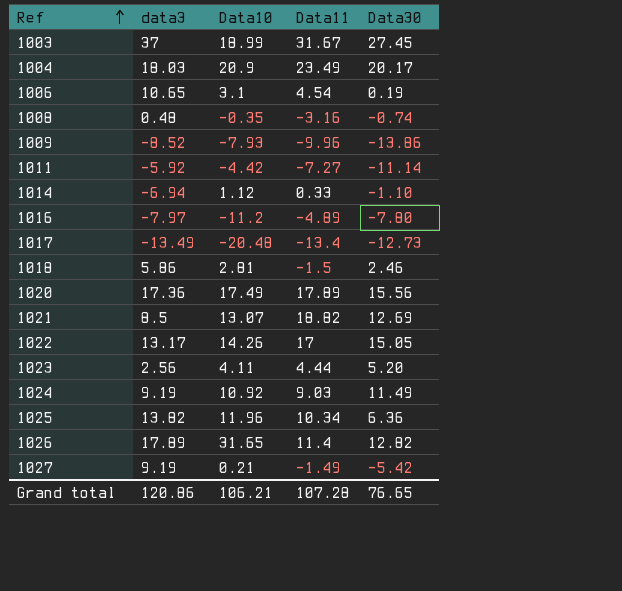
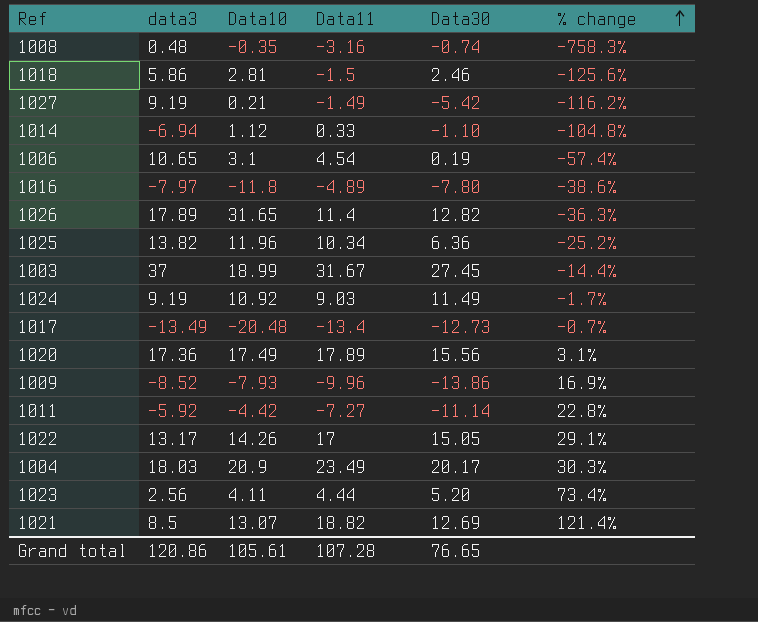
row order: Ref ascending -> % change ascending
column % change | formula: none -> ([Data11] - [data3]) / [data3]
1016 | Data10: -11.2 -> -11.8
Grand total | Data10: 106.21 -> 105.61

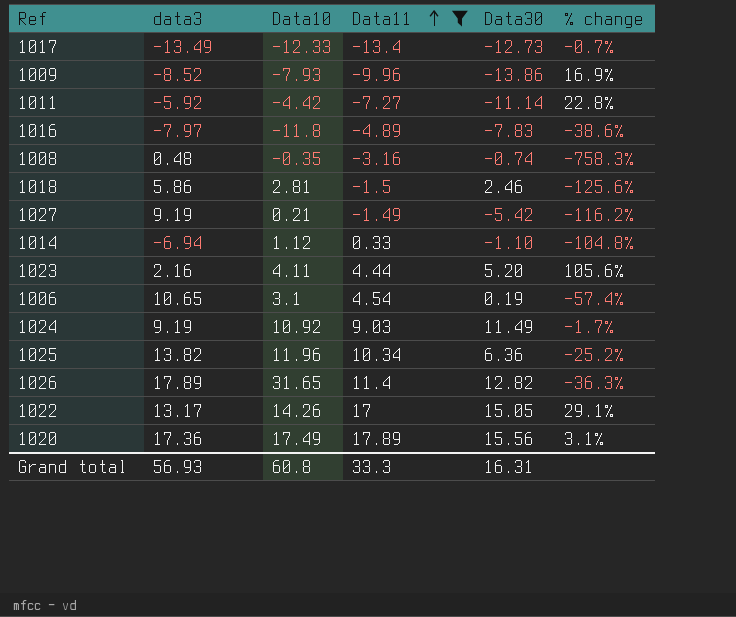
filter: none -> Data11 <= 17.89
row order: % change ascending -> Data11 ascending
1017 | Data10: -20.48 -> -12.33
1016 | Data30: -7.80 -> -7.83
1023 | data3: 2.56 -> 2.16
1023 | % change: 73.4% -> 105.6%
Grand total | data3: 120.86 -> 56.93
Grand total | Data10: 105.61 -> 60.8
Grand total | Data11: 107.28 -> 33.3
Grand total | Data30: 76.65 -> 16.31

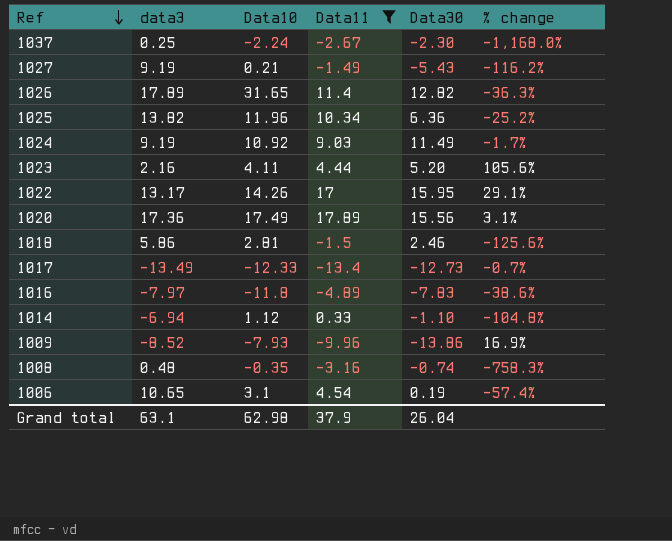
row order: Data11 ascending -> Ref descending
row 1011: -5.92 | -4.42 | -7.27 | -11.14 | 22.8% -> none
row 1037: none -> 0.25 | -2.24 | -2.67 | -2.30 | -1,168.0%
1027 | Data30: -5.42 -> -5.43
1022 | Data30: 15.05 -> 15.95
Grand total | data3: 56.93 -> 63.1
Grand total | Data10: 60.8 -> 62.98
Grand total | Data11: 33.3 -> 37.9
Grand total | Data30: 16.31 -> 26.04

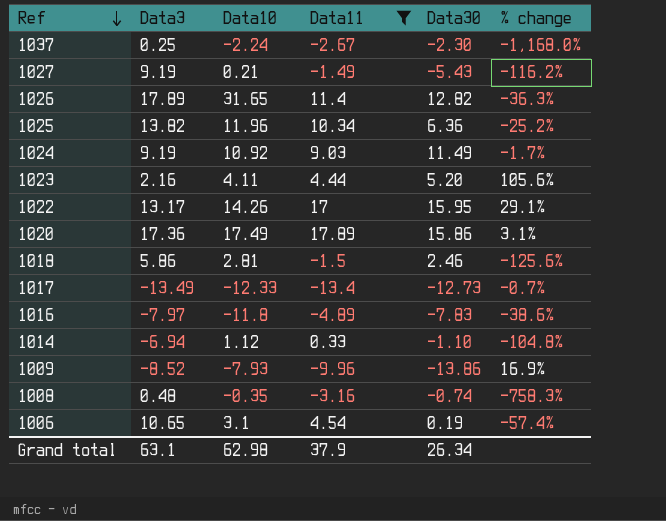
column name: data3 -> Data3
1020 | Data30: 15.56 -> 15.86
Grand total | Data30: 26.04 -> 26.34

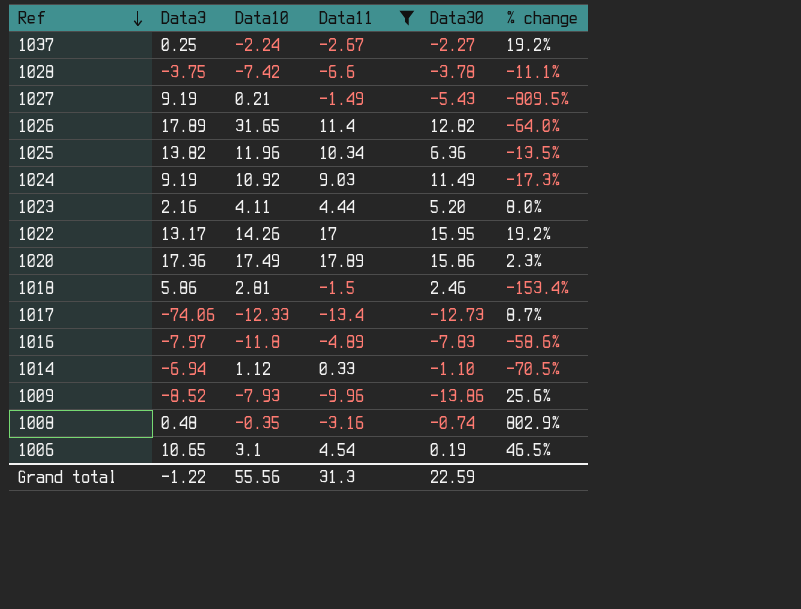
column % change | formula: ([Data11] - [Data3]) / [Data3] -> ([Data11] - [Data10]) / [Data10]
1037 | Data30: -2.30 -> -2.27
row 1028: none -> -3.75 | -7.42 | -6.6 | -3.78 | -11.1%
1017 | Data3: -13.49 -> -74.06
Grand total | Data3: 63.1 -> -1.22
Grand total | Data10: 62.98 -> 55.56
Grand total | Data11: 37.9 -> 31.3
Grand total | Data30: 26.34 -> 22.59

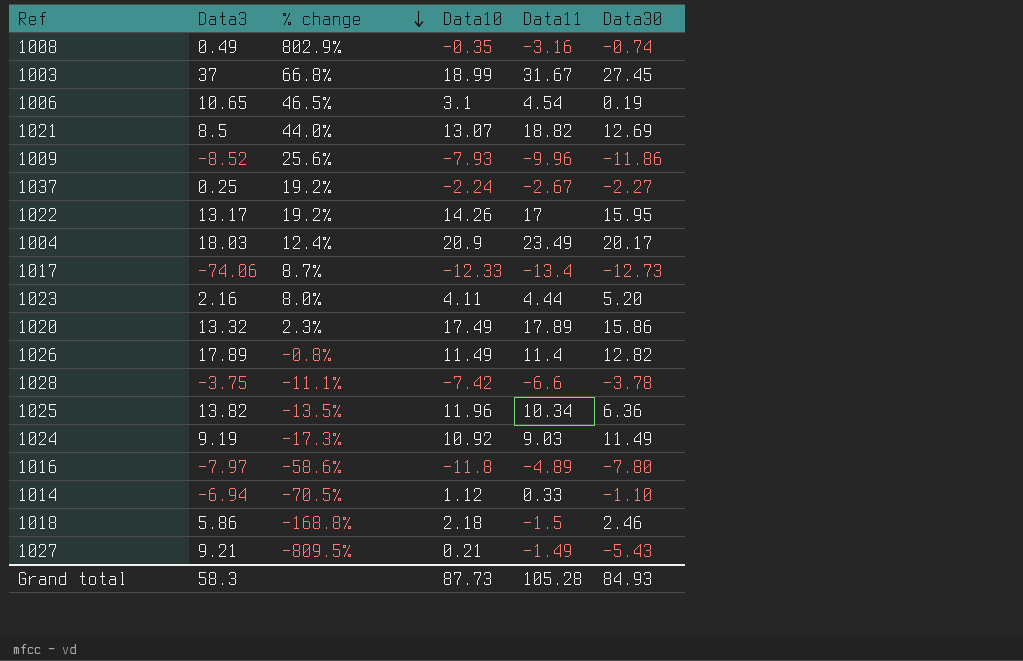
filter: Data11 <= 17.89 -> none
row order: Ref descending -> % change descending
column % change | position: 6 -> 3
1008 | Data3: 0.48 -> 0.49
1009 | Data30: -13.86 -> -11.86
1020 | Data3: 17.36 -> 13.32
1026 | % change: -64.0% -> -0.8%
1026 | Data10: 31.65 -> 11.49
1016 | Data30: -7.83 -> -7.80
1018 | % change: -153.4% -> -168.8%
1018 | Data10: 2.81 -> 2.18
1027 | Data3: 9.19 -> 9.21
Grand total | Data3: -1.22 -> 58.3
Grand total | Data10: 55.56 -> 87.73
Grand total | Data11: 31.3 -> 105.28
Grand total | Data30: 22.59 -> 84.93

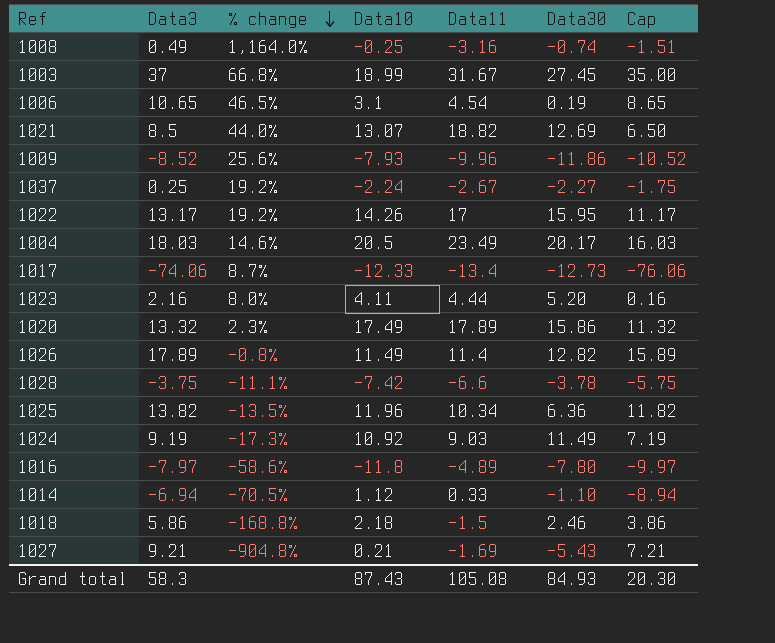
column Cap | formula: none -> [Data3] - 2
1008 | % change: 802.9% -> 1,164.0%
1008 | Data10: -0.35 -> -0.25
1004 | % change: 12.4% -> 14.6%
1004 | Data10: 20.9 -> 20.5
1027 | % change: -809.5% -> -904.8%
1027 | Data11: -1.49 -> -1.69
Grand total | Data10: 87.73 -> 87.43
Grand total | Data11: 105.28 -> 105.08

